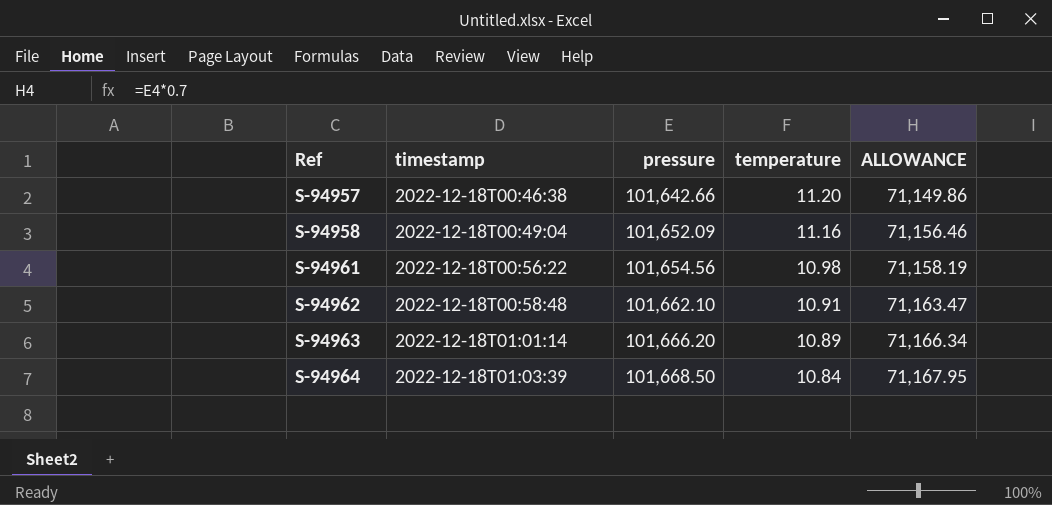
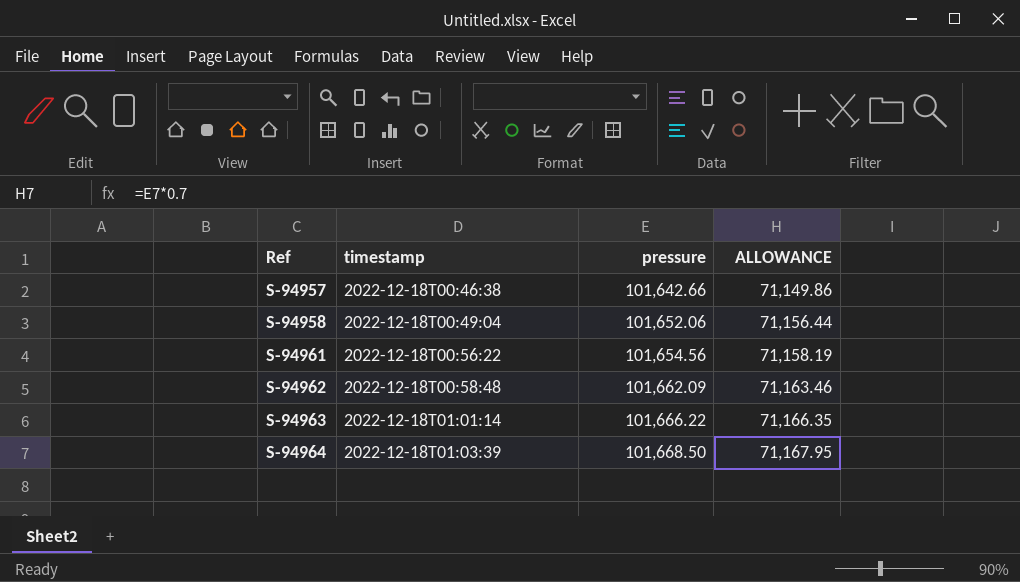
column temperature | position: 4 -> none
S-94958 | pressure: 101,652.09 -> 101,652.06
S-94958 | ALLOWANCE: 71,156.46 -> 71,156.44
S-94962 | pressure: 101,662.10 -> 101,662.09
S-94962 | ALLOWANCE: 71,163.47 -> 71,163.46
S-94963 | pressure: 101,666.20 -> 101,666.22
S-94963 | ALLOWANCE: 71,166.34 -> 71,166.35

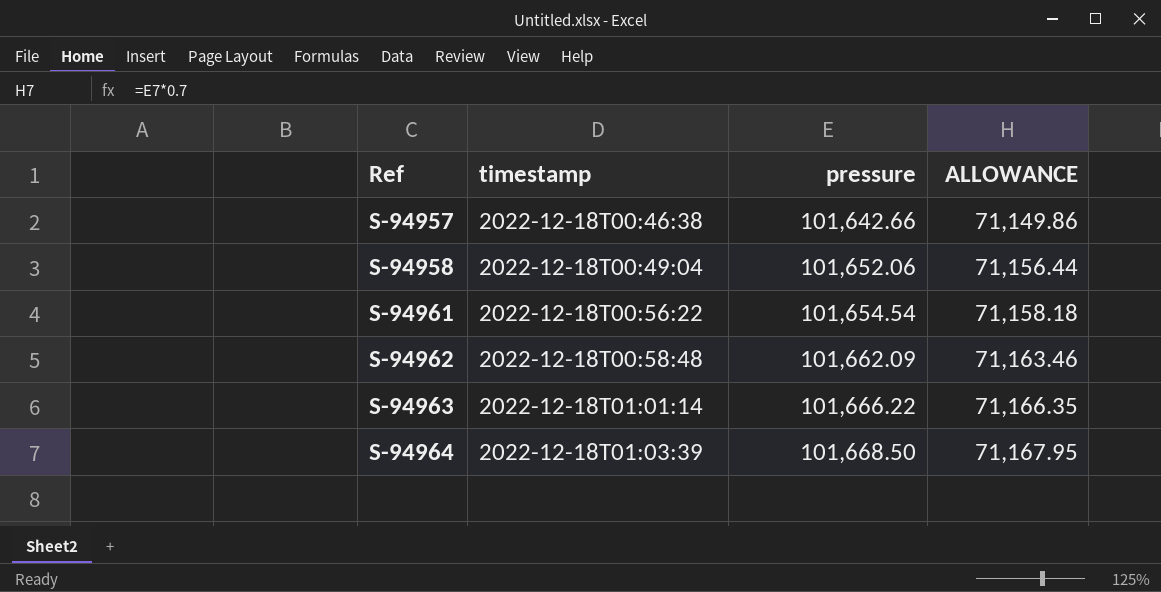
S-94961 | pressure: 101,654.56 -> 101,654.54
S-94961 | ALLOWANCE: 71,158.19 -> 71,158.18

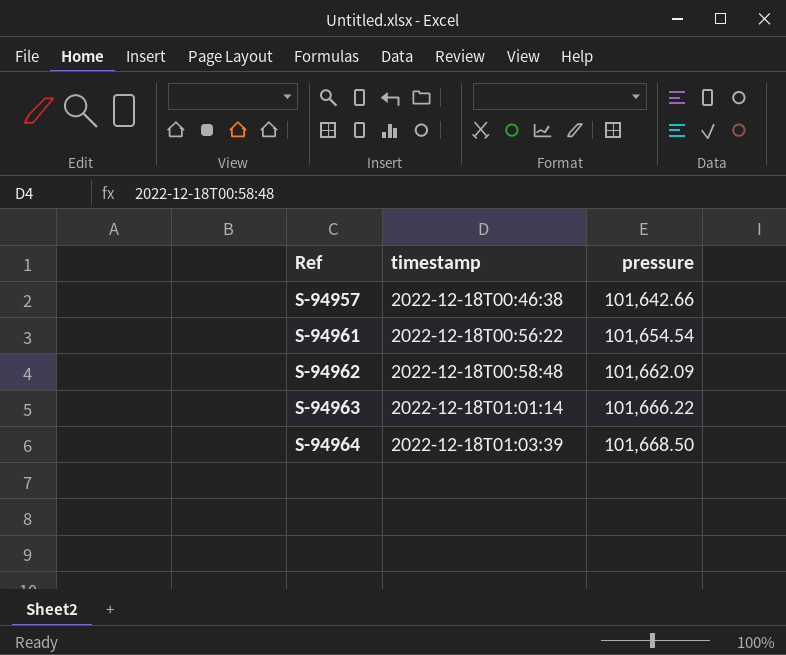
column ALLOWANCE | formula: [pressure] * 0.7 -> none
row S-94958: 2022-12-18T00:49:04 | 101,652.06 | 71,156.44 -> none

